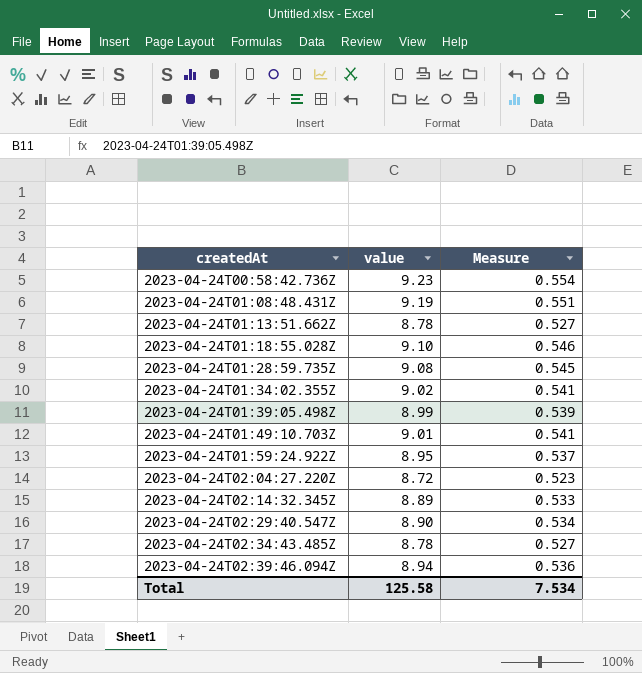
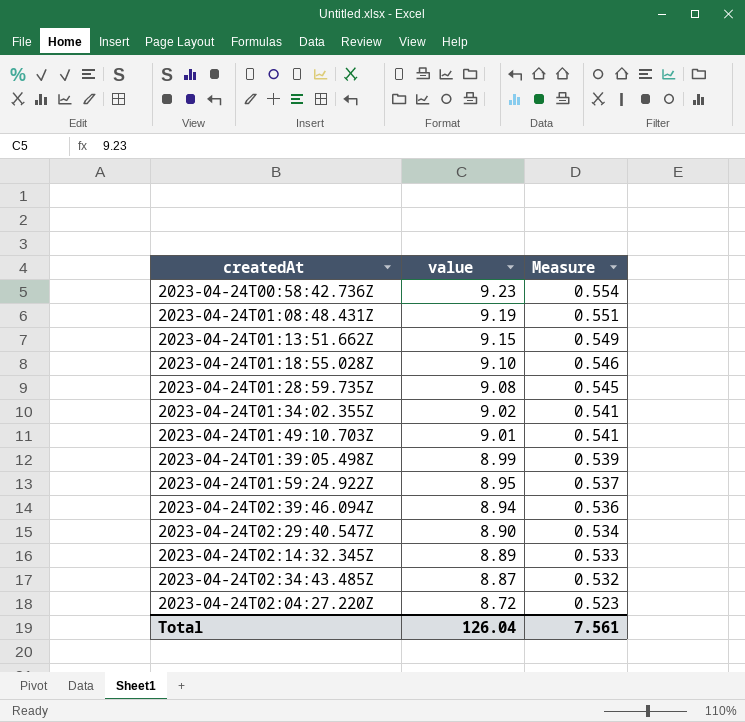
row order: createdAt ascending -> value descending
2023-04-24T01:13:51.662Z | value: 8.78 -> 9.15
2023-04-24T01:13:51.662Z | Measure: 0.527 -> 0.549
2023-04-24T02:34:43.485Z | value: 8.78 -> 8.87
2023-04-24T02:34:43.485Z | Measure: 0.527 -> 0.532
Total | value: 125.58 -> 126.04
Total | Measure: 7.534 -> 7.561

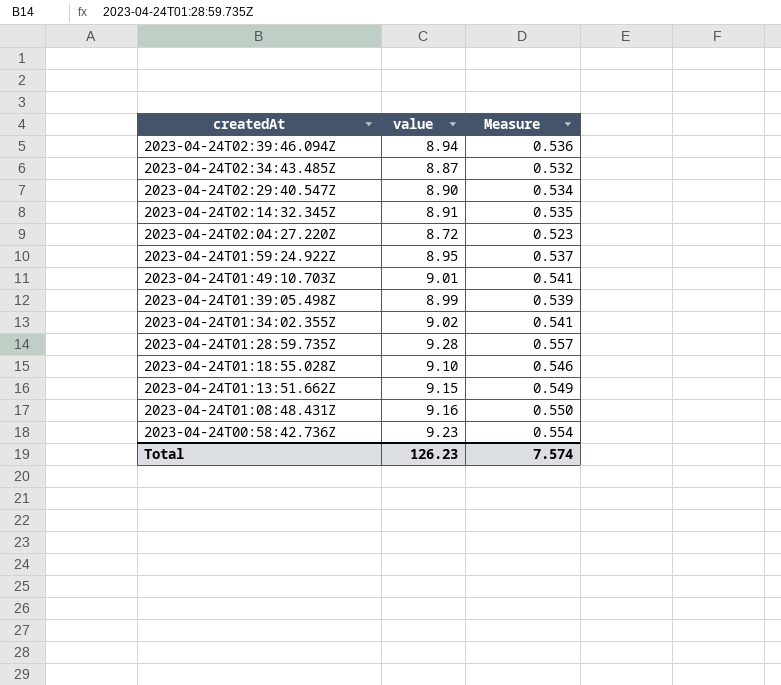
row order: value descending -> createdAt descending
2023-04-24T02:14:32.345Z | value: 8.89 -> 8.91
2023-04-24T02:14:32.345Z | Measure: 0.533 -> 0.535
2023-04-24T01:28:59.735Z | value: 9.08 -> 9.28
2023-04-24T01:28:59.735Z | Measure: 0.545 -> 0.557
2023-04-24T01:08:48.431Z | value: 9.19 -> 9.16
2023-04-24T01:08:48.431Z | Measure: 0.551 -> 0.550
Total | value: 126.04 -> 126.23
Total | Measure: 7.561 -> 7.574

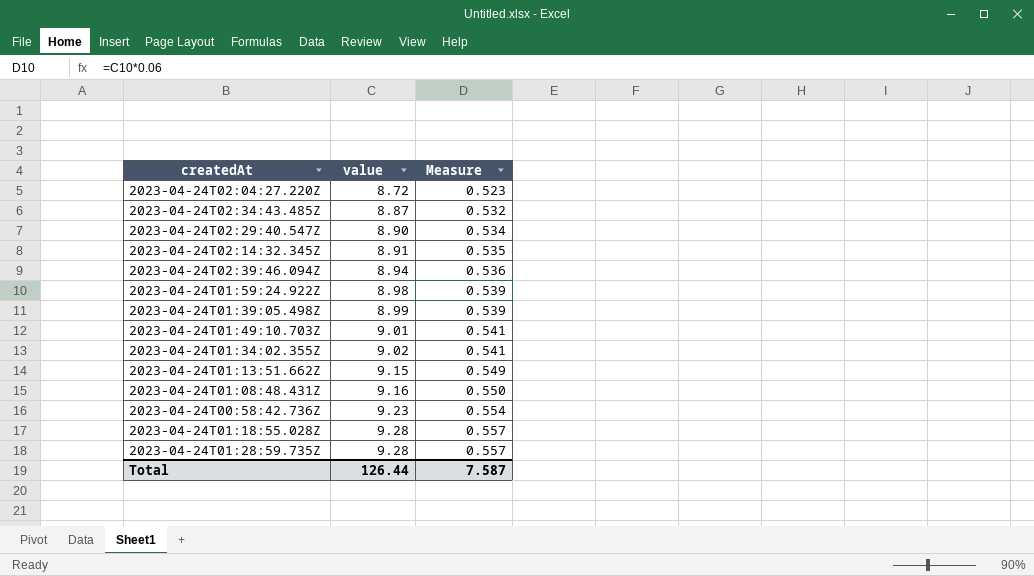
row order: createdAt descending -> value ascending
2023-04-24T01:59:24.922Z | value: 8.95 -> 8.98
2023-04-24T01:59:24.922Z | Measure: 0.537 -> 0.539
2023-04-24T01:18:55.028Z | value: 9.10 -> 9.28
2023-04-24T01:18:55.028Z | Measure: 0.546 -> 0.557
Total | value: 126.23 -> 126.44
Total | Measure: 7.574 -> 7.587

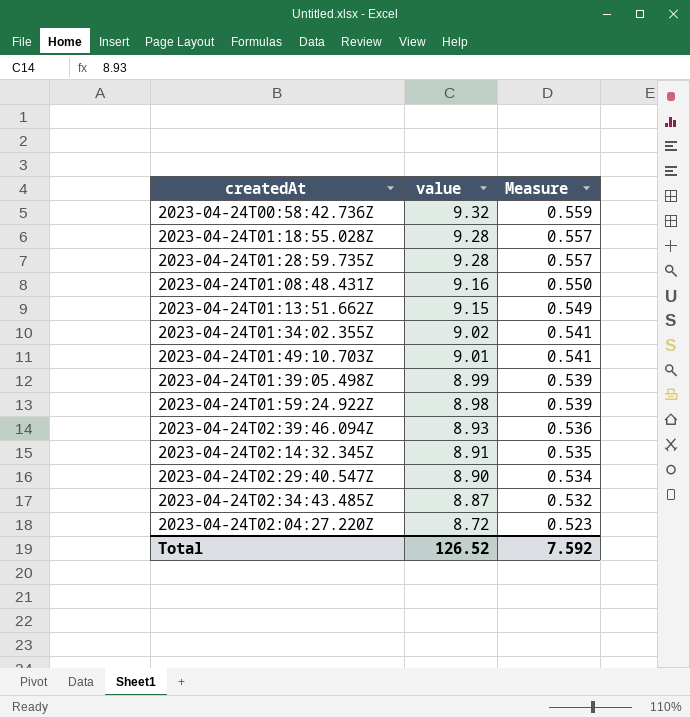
row order: value ascending -> value descending
2023-04-24T00:58:42.736Z | value: 9.23 -> 9.32
2023-04-24T00:58:42.736Z | Measure: 0.554 -> 0.559
2023-04-24T02:39:46.094Z | value: 8.94 -> 8.93
Total | value: 126.44 -> 126.52
Total | Measure: 7.587 -> 7.592

